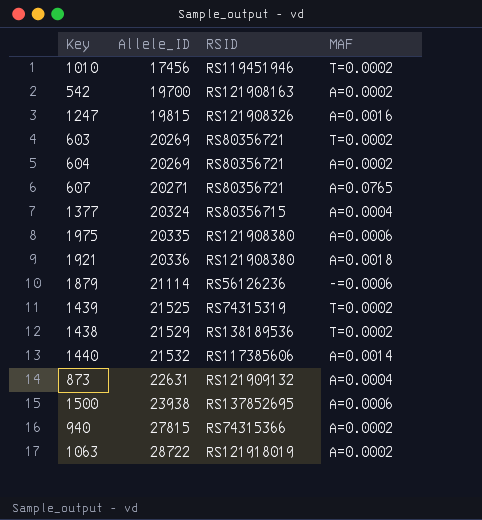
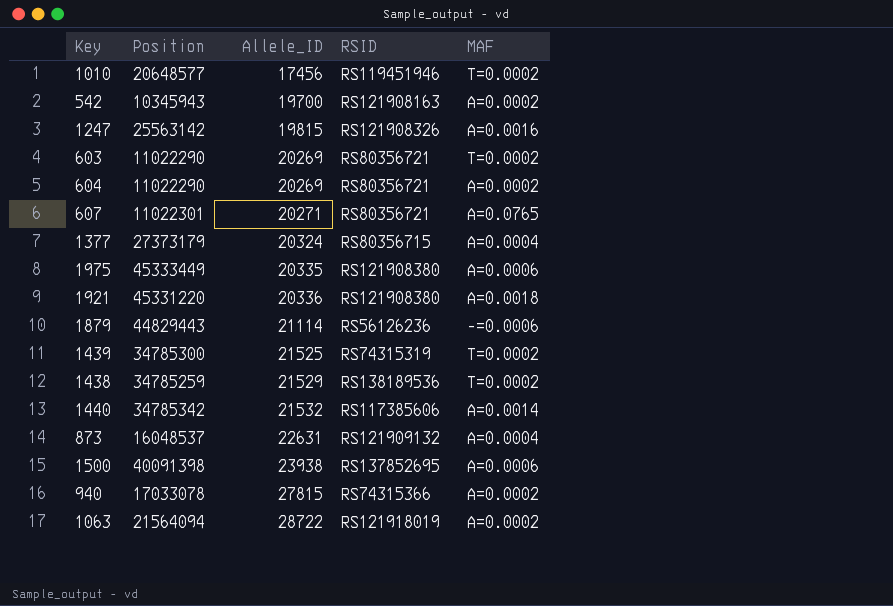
column Position | position: none -> 2

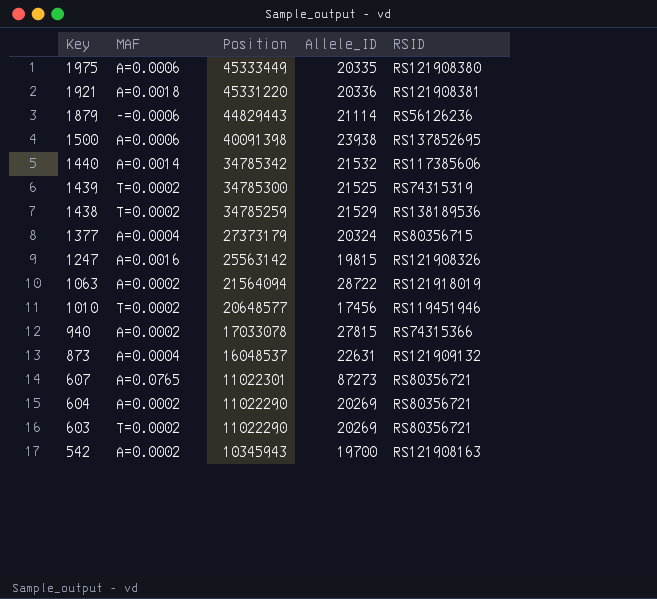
row order: Allele_ID ascending -> Key descending
column MAF | position: 5 -> 2
1921 | RSID: RS121908380 -> RS121908381
607 | Allele_ID: 20271 -> 87273

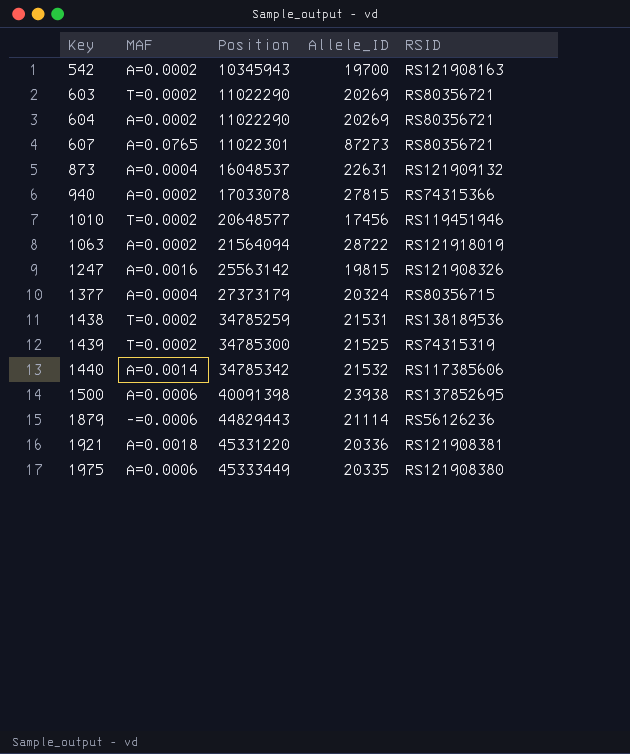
row order: Key descending -> Key ascending
1438 | Allele_ID: 21529 -> 21531

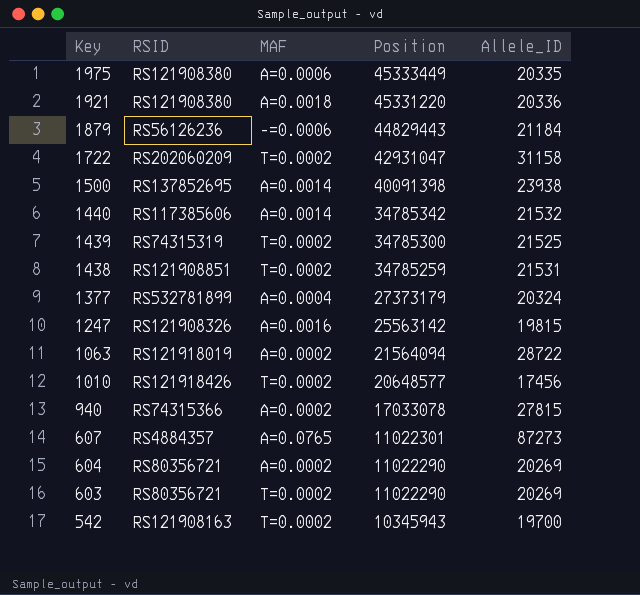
row order: Key ascending -> Key descending
column RSID | position: 5 -> 2
row 873: A=0.0004 | 16048537 | 22631 | RS121909132 -> none
1921 | RSID: RS121908381 -> RS121908380
1879 | Allele_ID: 21114 -> 21184
row 1722: none -> RS202060209 | T=0.0002 | 42931047 | 31158
1500 | MAF: A=0.0006 -> A=0.0014
1438 | RSID: RS138189536 -> RS121908851
1377 | RSID: RS80356715 -> RS532781899
1010 | RSID: RS119451946 -> RS121918426
607 | RSID: RS80356721 -> RS4884357
542 | MAF: A=0.0002 -> T=0.0002

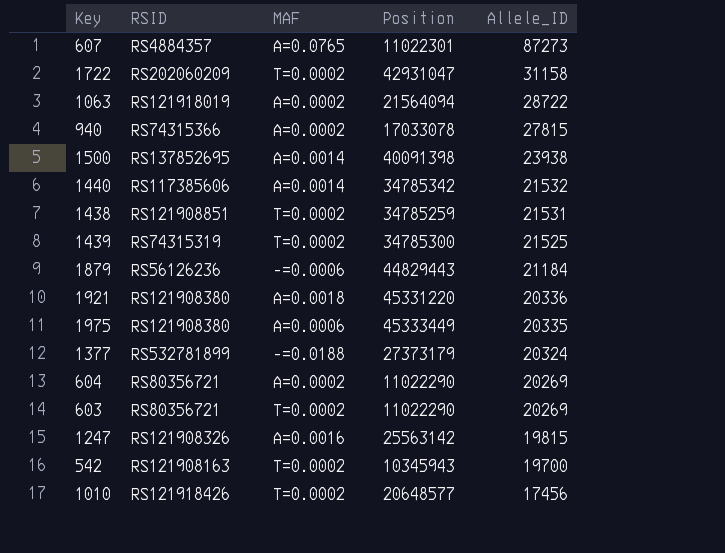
row order: Key descending -> Allele_ID descending
1377 | MAF: A=0.0004 -> -=0.0188

